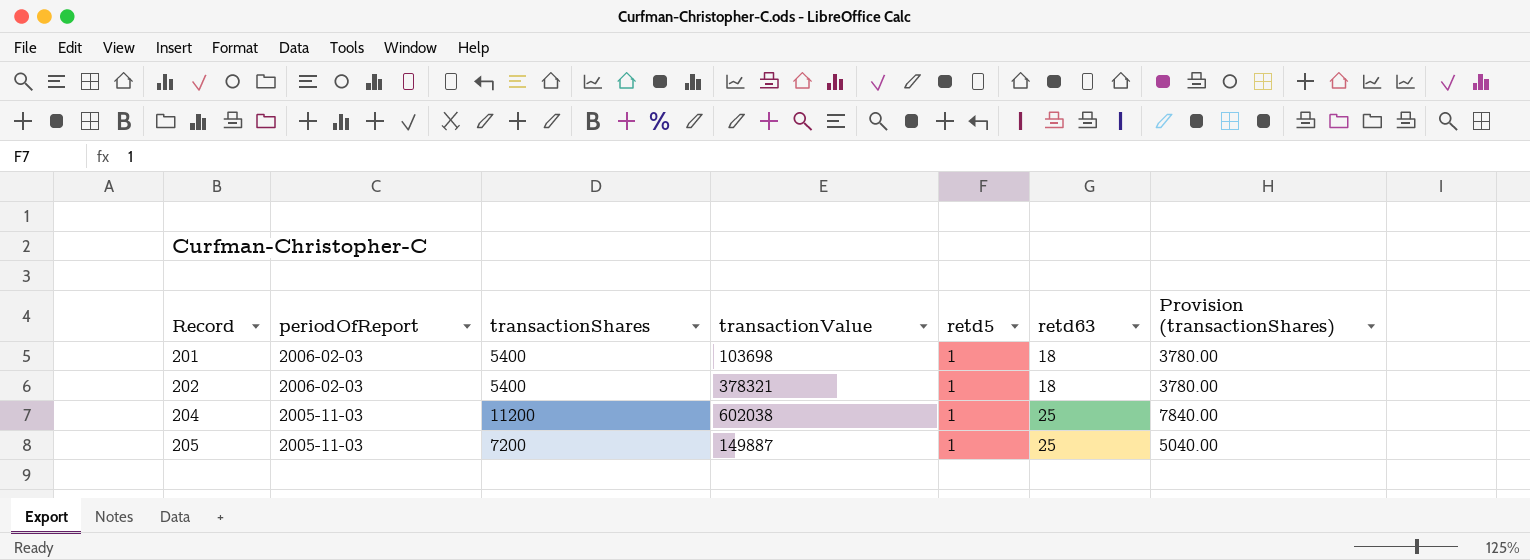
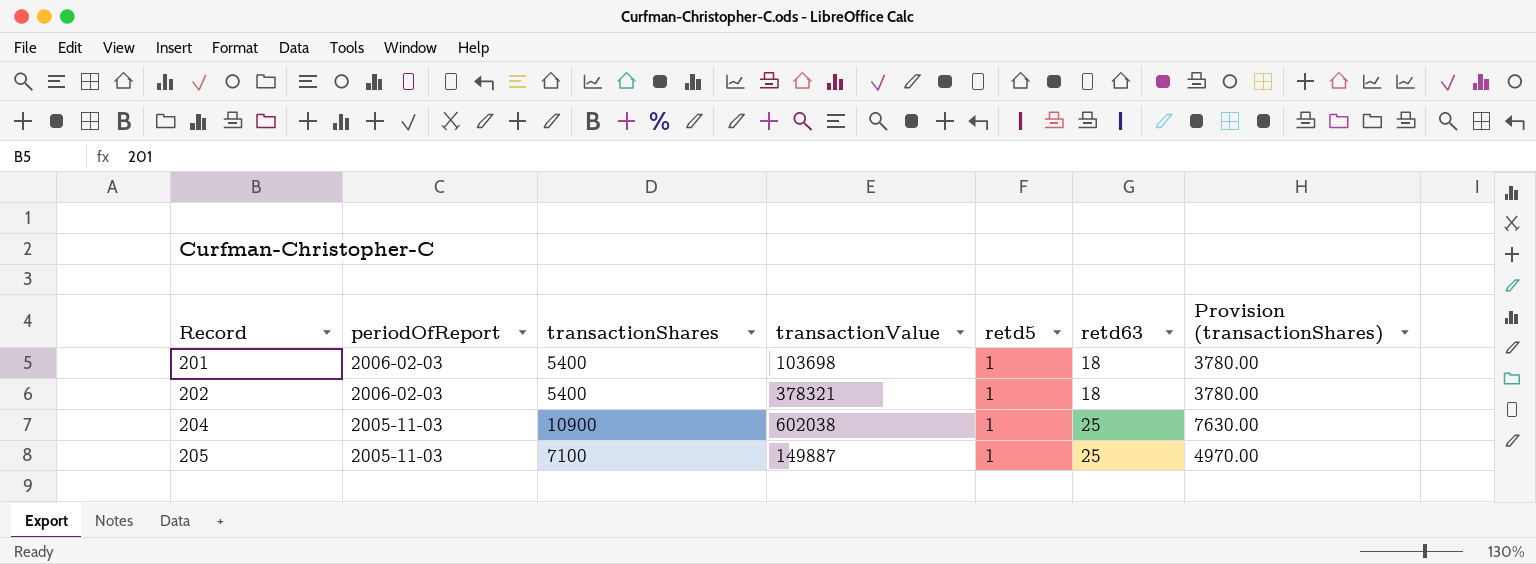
204 | transactionShares: 11200 -> 10900
204 | Provision (transactionShares): 7840.00 -> 7630.00
205 | transactionShares: 7200 -> 7100
205 | Provision (transactionShares): 5040.00 -> 4970.00

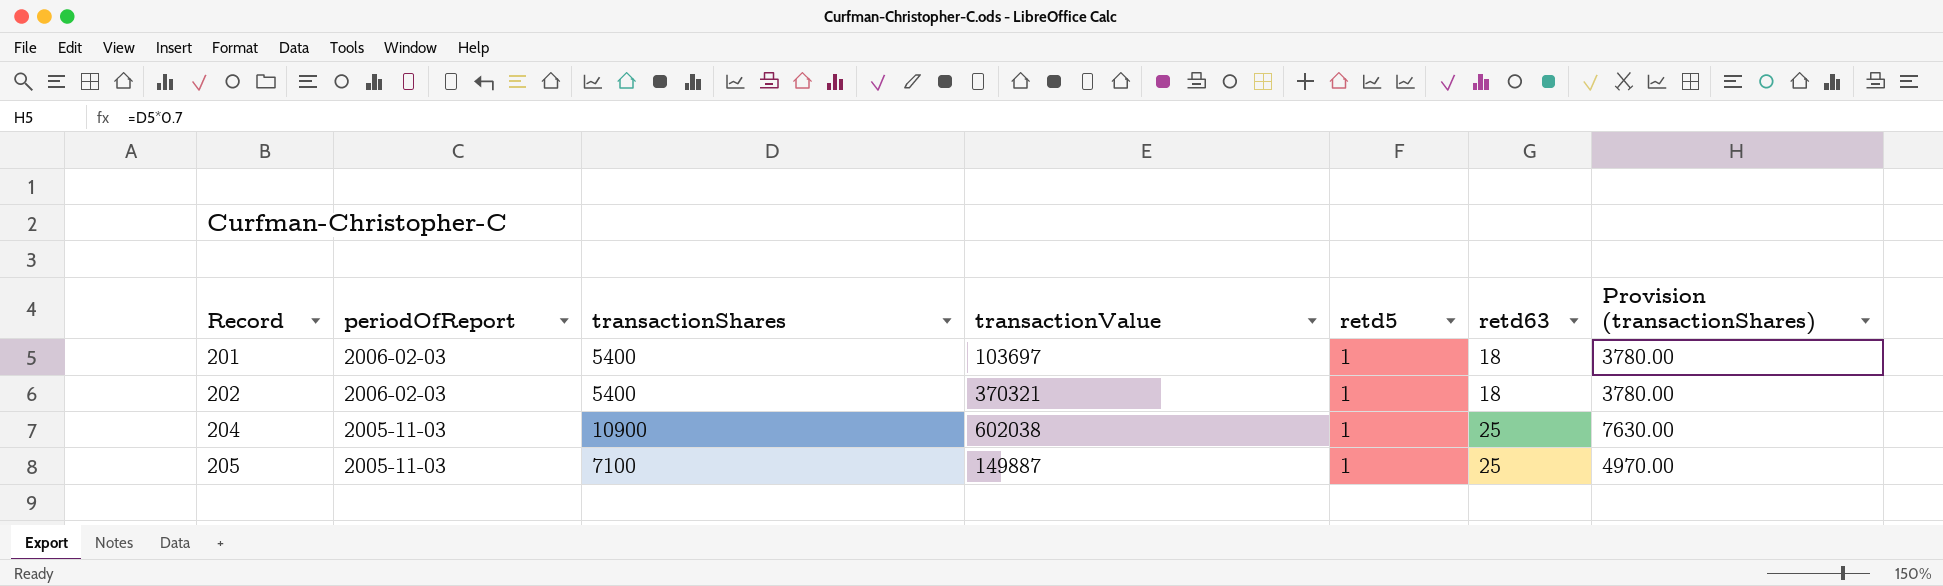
201 | transactionValue: 103698 -> 103697
202 | transactionValue: 378321 -> 370321

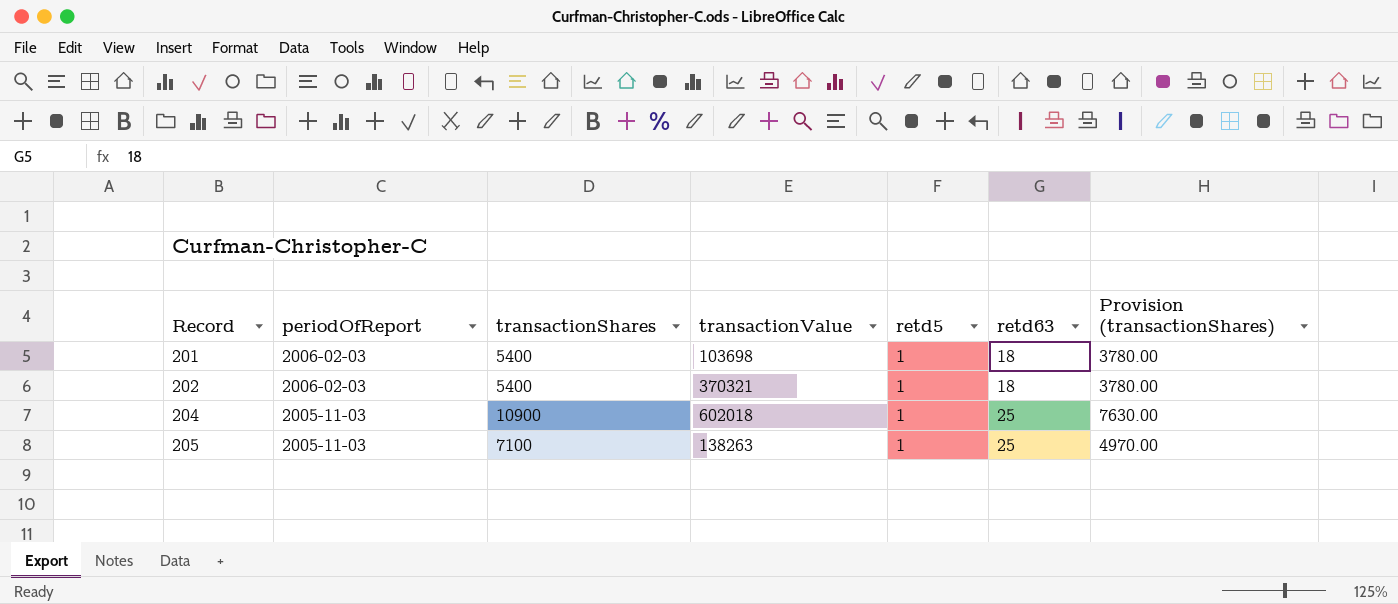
201 | transactionValue: 103697 -> 103698
204 | transactionValue: 602038 -> 602018
205 | transactionValue: 149887 -> 138263

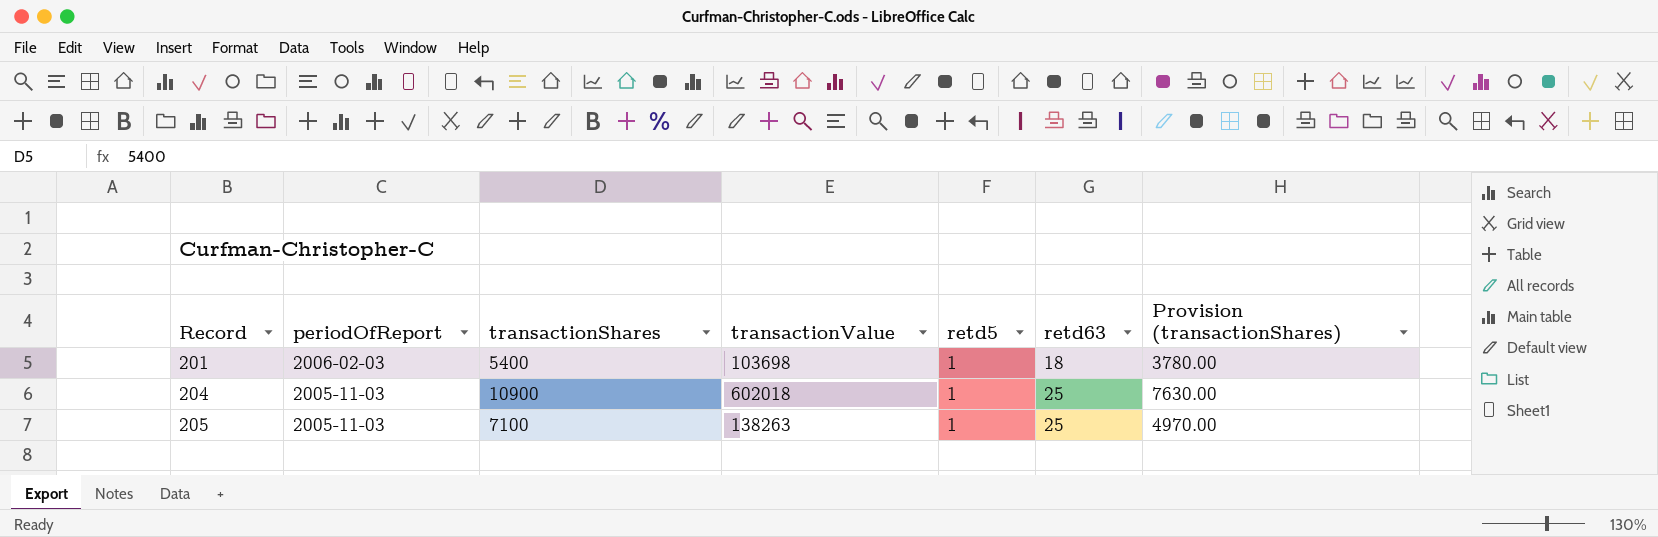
row 202: 2006-02-03 | 5400 | 370321 | 1 | 18 | 3780.00 -> none

